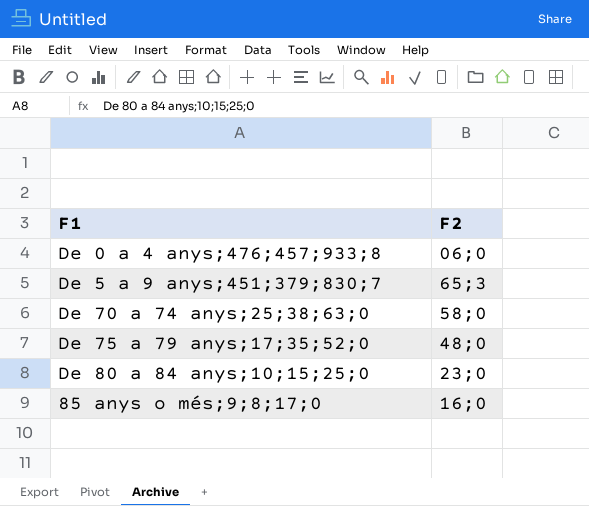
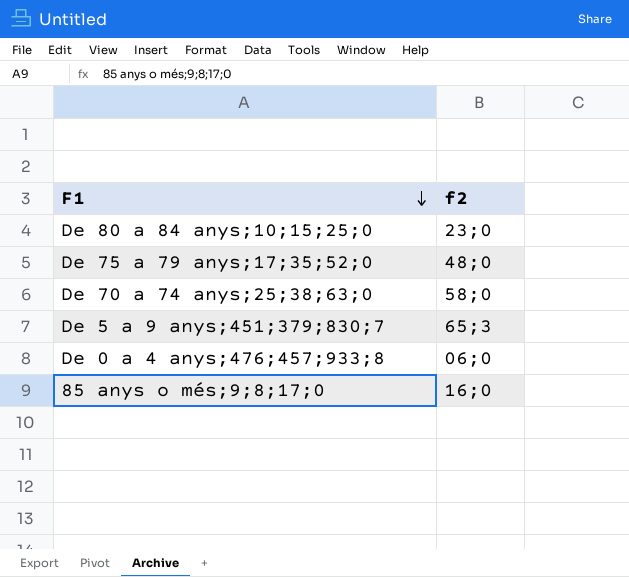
row order: none -> F1 descending
column name: F2 -> f2

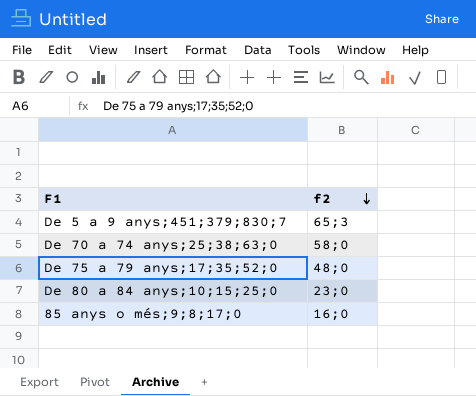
row order: F1 descending -> f2 descending
row De 0 a 4 anys;476;457;933;8: 06;0 -> none

